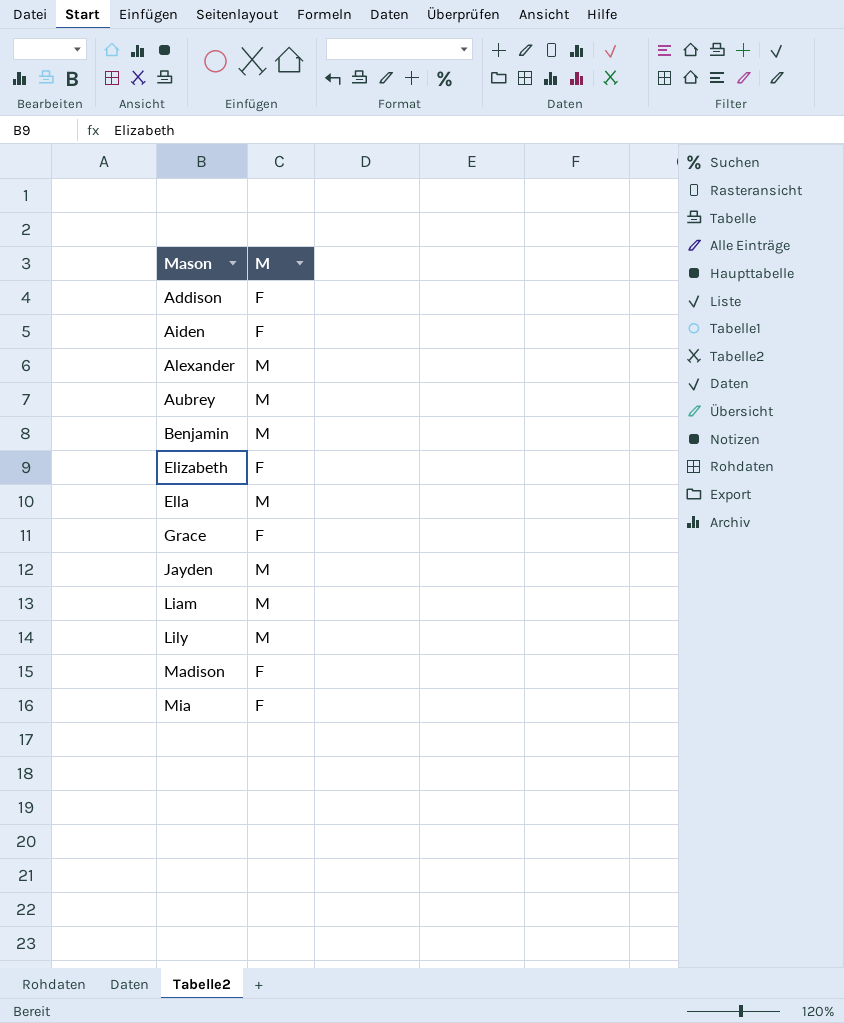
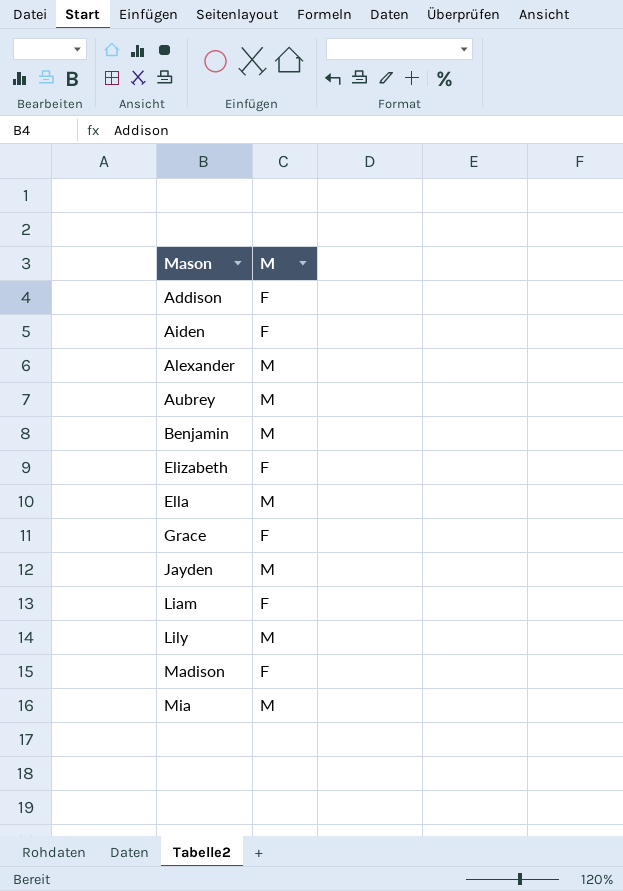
Liam | M: M -> F
Mia | M: F -> M

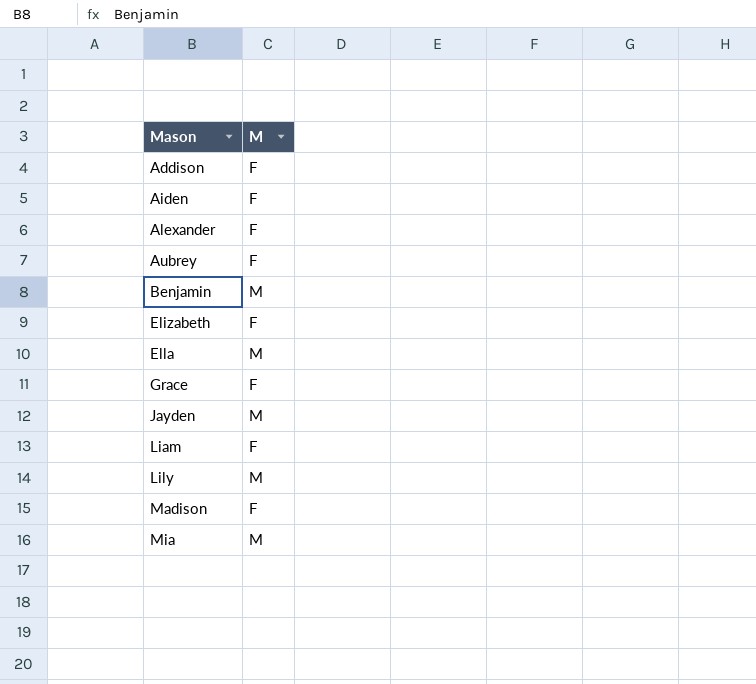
Alexander | M: M -> F
Aubrey | M: M -> F

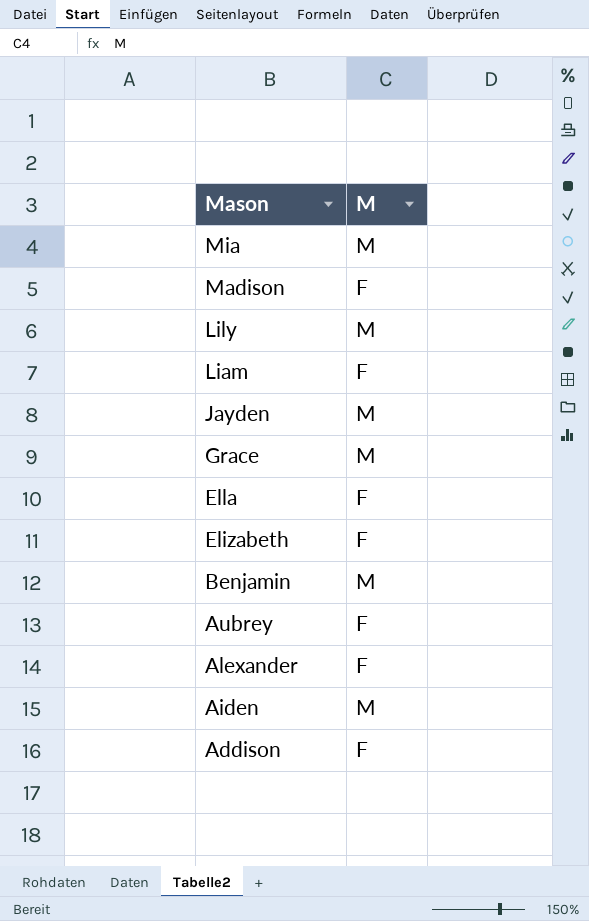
row order: Mason ascending -> Mason descending
Grace | M: F -> M
Ella | M: M -> F
Aiden | M: F -> M

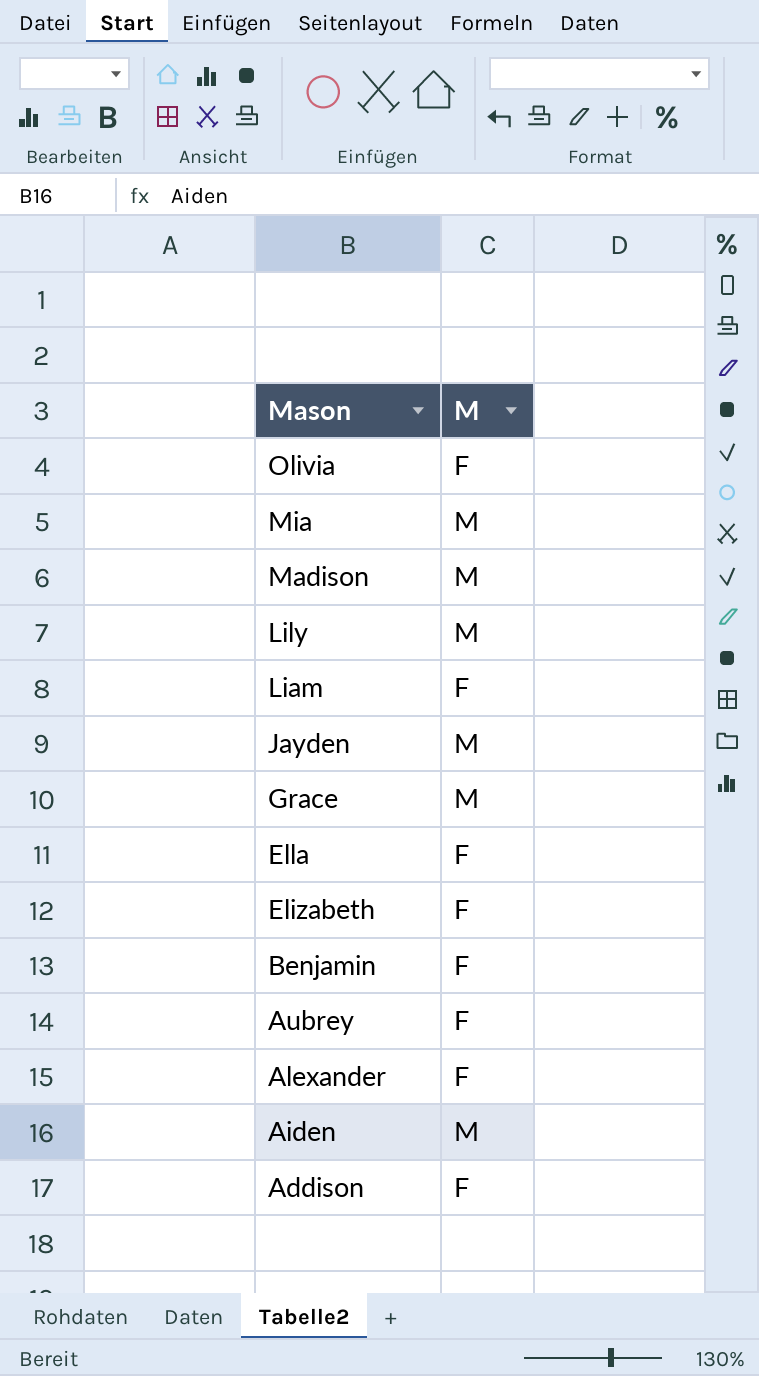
row Olivia: none -> F
Madison | M: F -> M
Benjamin | M: M -> F

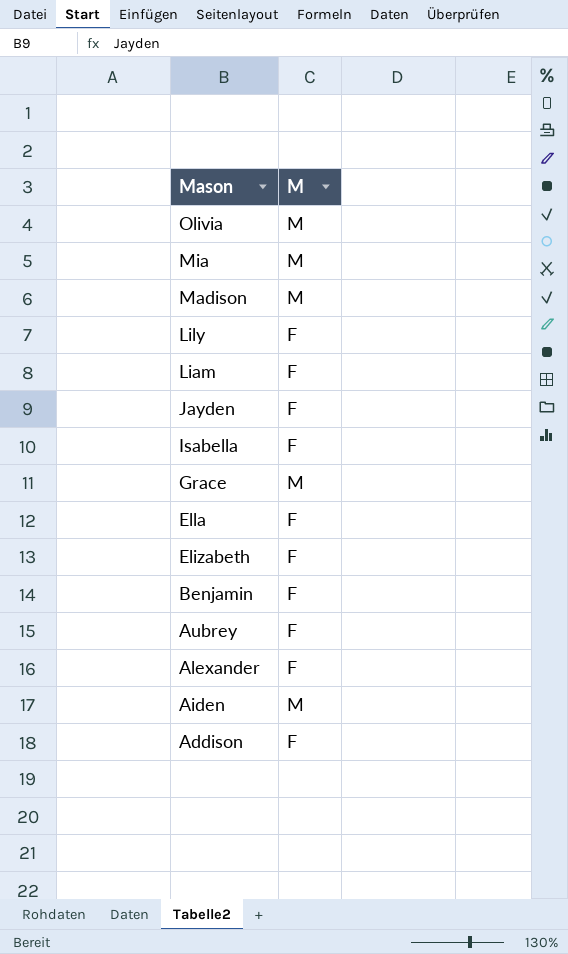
Olivia | M: F -> M
Lily | M: M -> F
Jayden | M: M -> F
row Isabella: none -> F

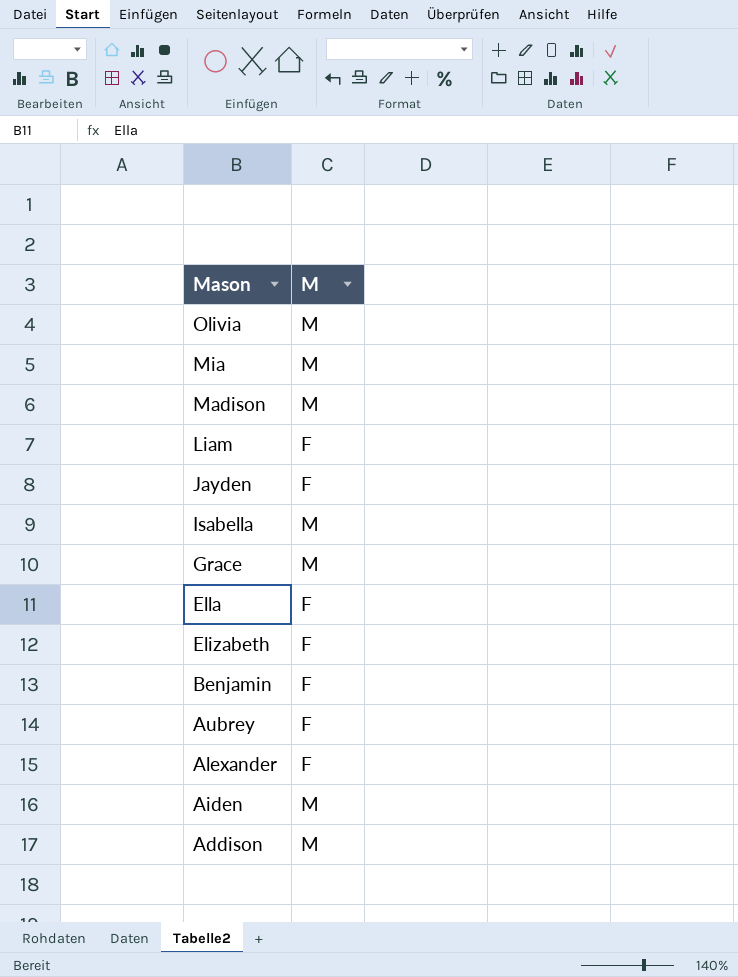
row Lily: F -> none
Isabella | M: F -> M
Addison | M: F -> M

